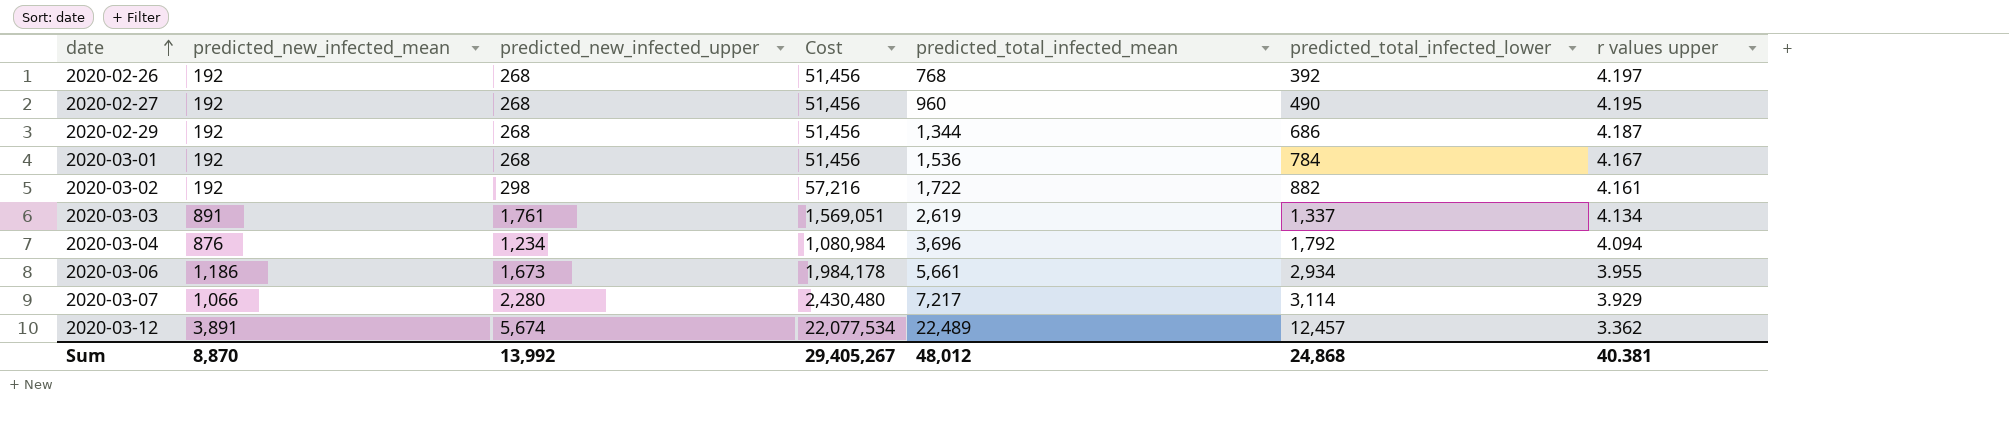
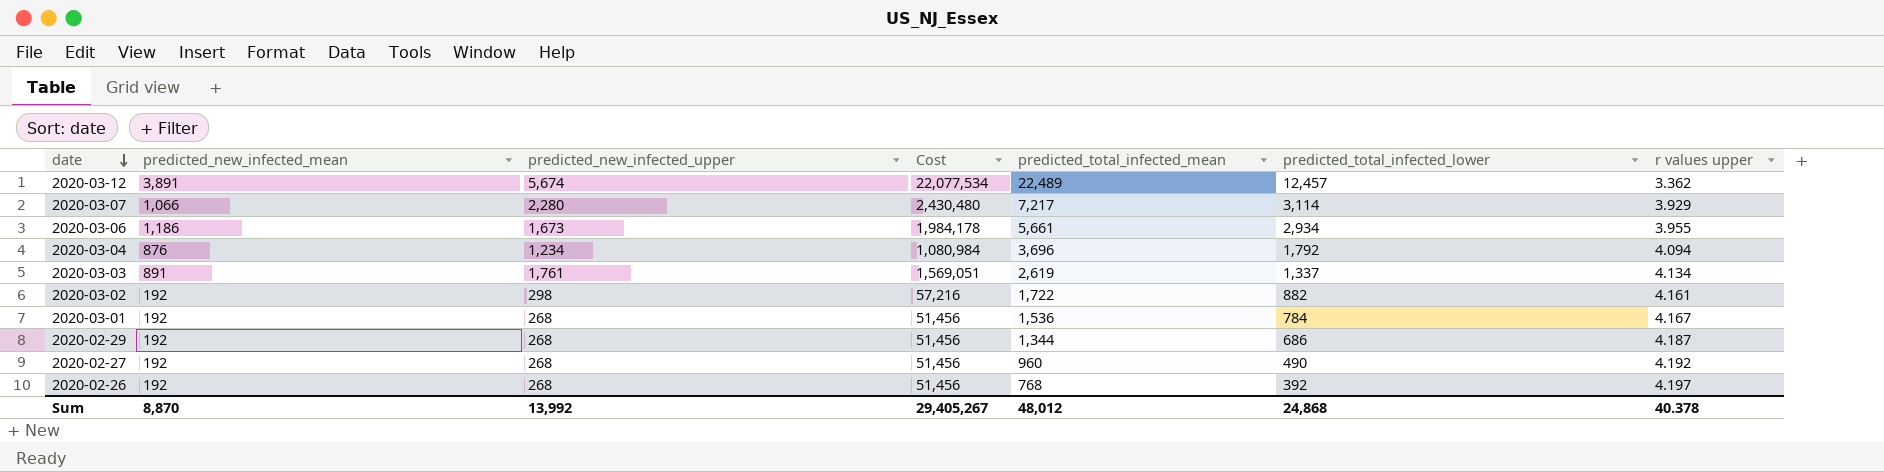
row order: date ascending -> date descending
2020-02-27 | r values upper: 4.195 -> 4.192
Sum | r values upper: 40.381 -> 40.378

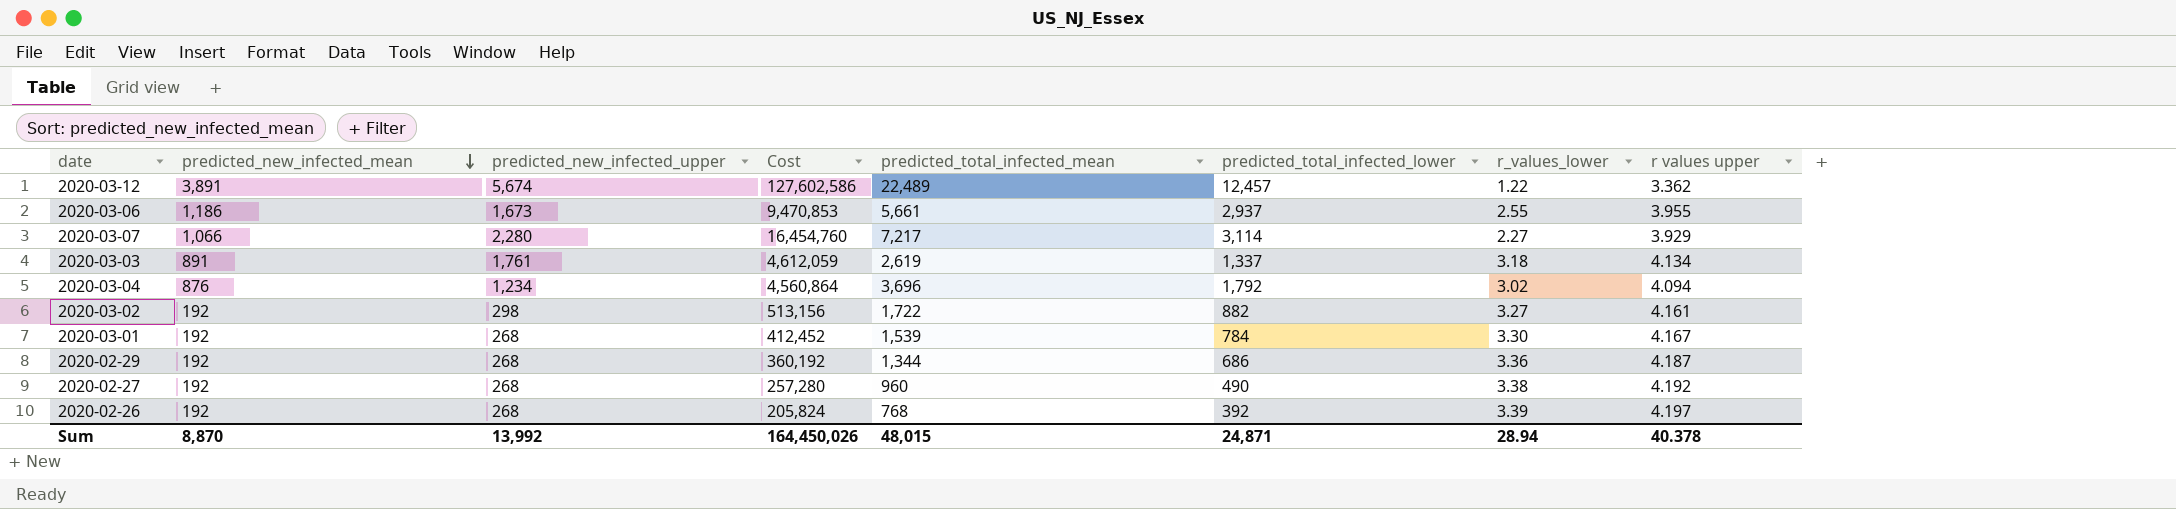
row order: date descending -> predicted_new_infected_mean descending
column Cost | formula: [predicted_new_infected_mean] * [predicted_new_infected_upper] -> [predicted_new_infected_upper] * [predicted_total_infected_mean]
column r_values_lower | position: none -> 7
2020-03-06 | predicted_total_infected_lower: 2,934 -> 2,937
2020-03-01 | predicted_total_infected_mean: 1,536 -> 1,539
Sum | Cost: 29,405,267 -> 164,450,026
Sum | predicted_total_infected_mean: 48,012 -> 48,015
Sum | predicted_total_infected_lower: 24,868 -> 24,871

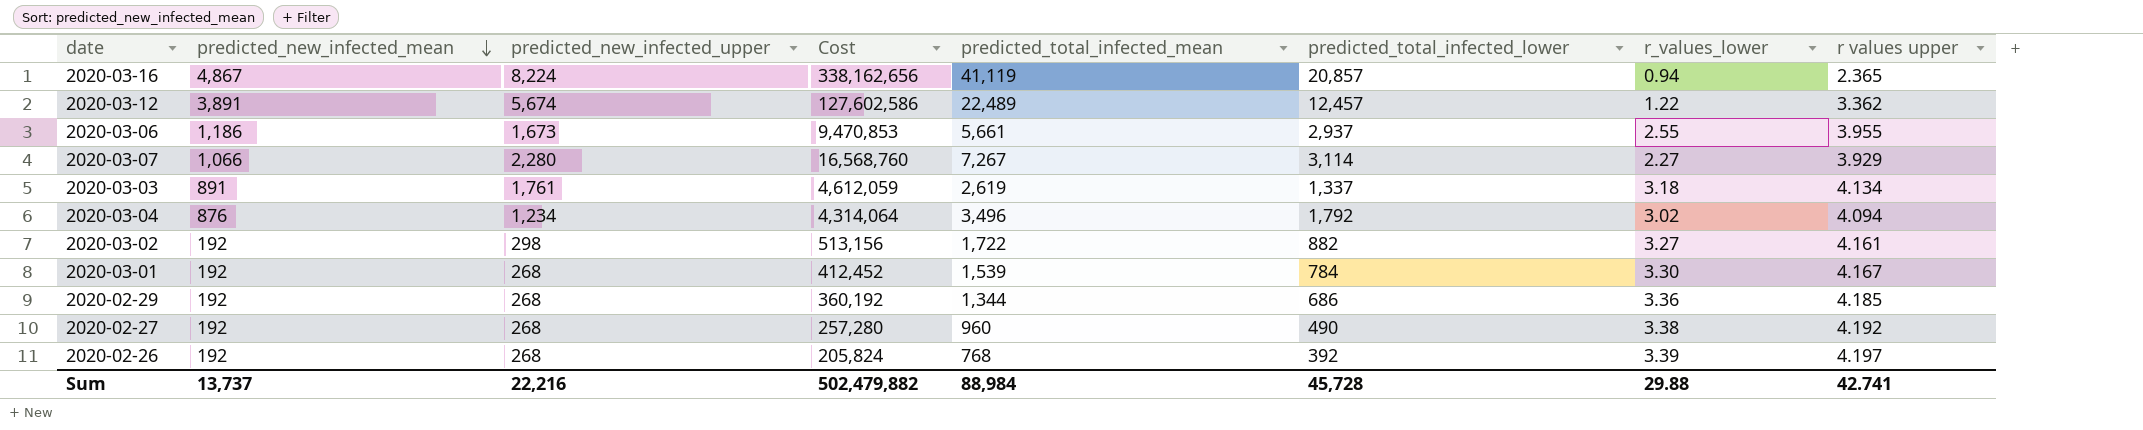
row 2020-03-16: none -> 4,867 | 8,224 | 338,162,656 | 41,119 | 20,857 | 0.94 | 2.365
2020-03-07 | Cost: 16,454,760 -> 16,568,760
2020-03-07 | predicted_total_infected_mean: 7,217 -> 7,267
2020-03-04 | Cost: 4,560,864 -> 4,314,064
2020-03-04 | predicted_total_infected_mean: 3,696 -> 3,496
2020-02-29 | r values upper: 4.187 -> 4.185
Sum | predicted_new_infected_mean: 8,870 -> 13,737
Sum | predicted_new_infected_upper: 13,992 -> 22,216
Sum | Cost: 164,450,026 -> 502,479,882
Sum | predicted_total_infected_mean: 48,015 -> 88,984
Sum | predicted_total_infected_lower: 24,871 -> 45,728
Sum | r_values_lower: 28.94 -> 29.88
Sum | r values upper: 40.378 -> 42.741

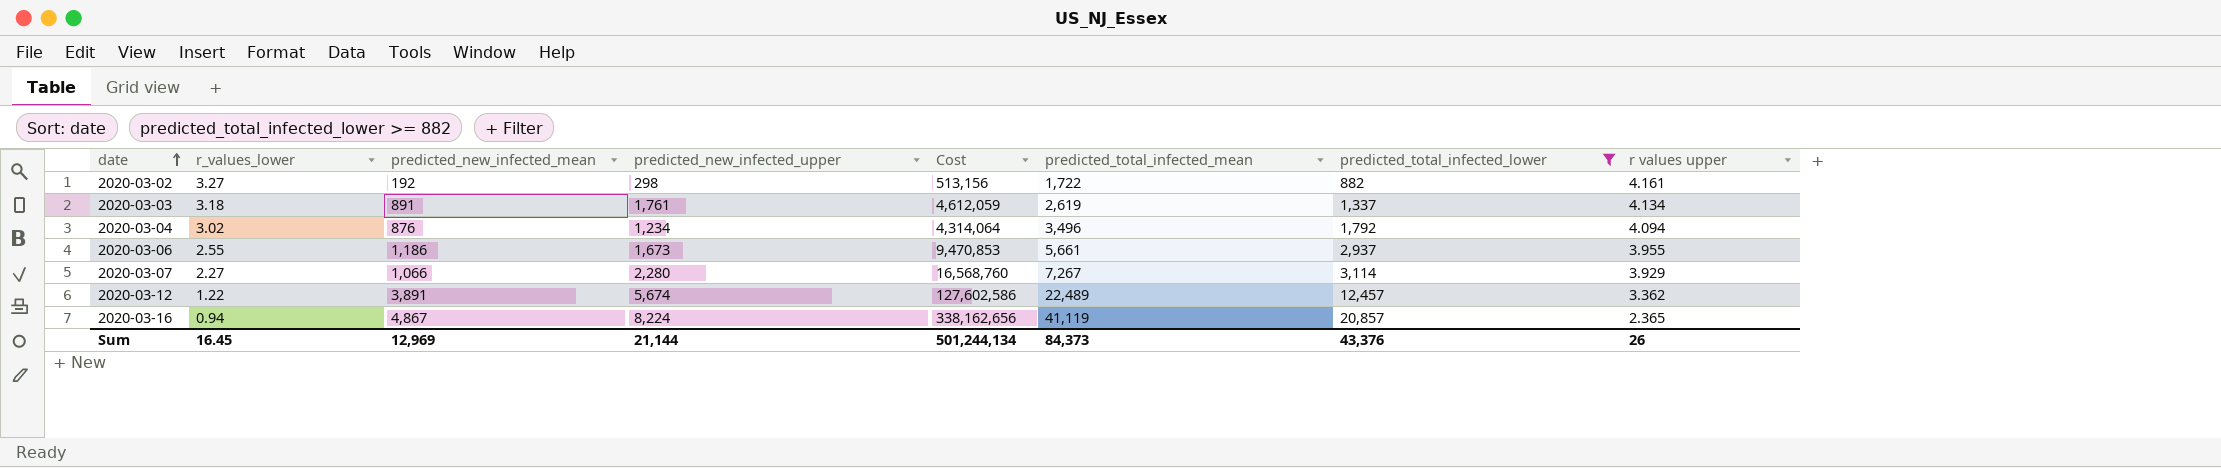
filter: none -> predicted_total_infected_lower >= 882
row order: predicted_new_infected_mean descending -> date ascending
column r_values_lower | position: 7 -> 2
Sum | r_values_lower: 29.88 -> 16.45
Sum | predicted_new_infected_mean: 13,737 -> 12,969
Sum | predicted_new_infected_upper: 22,216 -> 21,144
Sum | Cost: 502,479,882 -> 501,244,134
Sum | predicted_total_infected_mean: 88,984 -> 84,373
Sum | predicted_total_infected_lower: 45,728 -> 43,376
Sum | r values upper: 42.741 -> 26

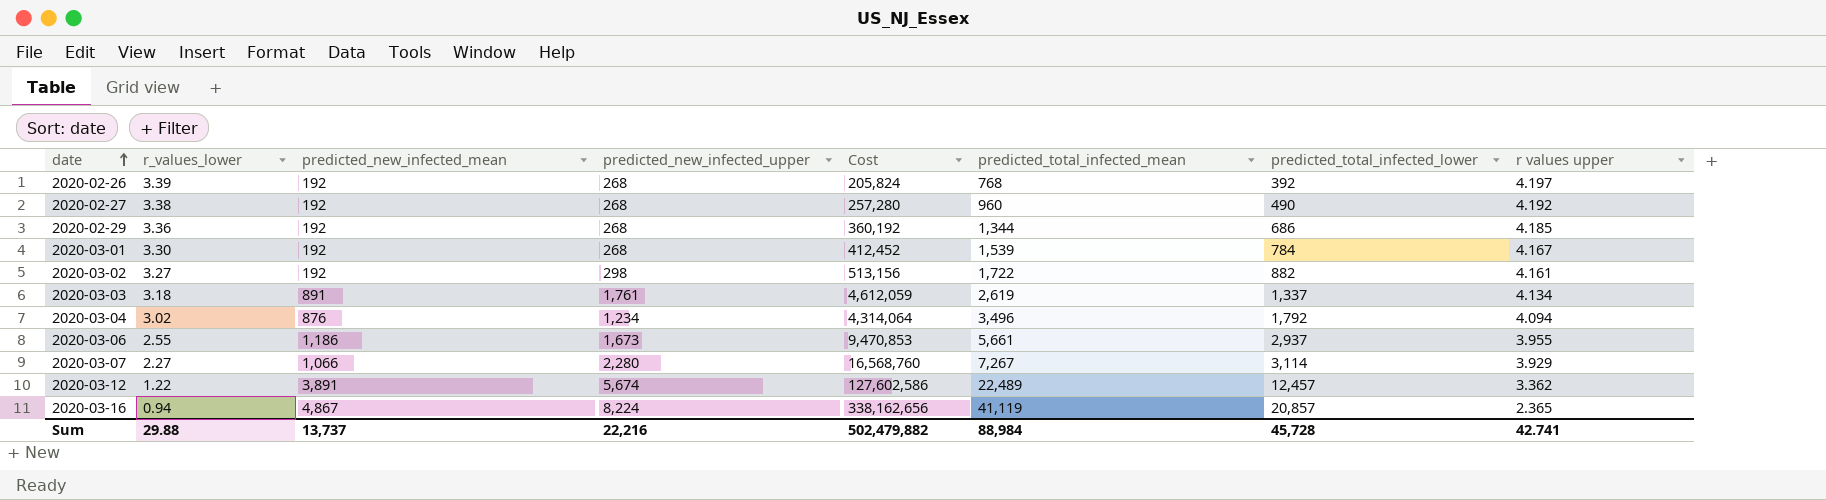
filter: predicted_total_infected_lower >= 882 -> none
Sum | r_values_lower: 16.45 -> 29.88
Sum | predicted_new_infected_mean: 12,969 -> 13,737
Sum | predicted_new_infected_upper: 21,144 -> 22,216
Sum | Cost: 501,244,134 -> 502,479,882
Sum | predicted_total_infected_mean: 84,373 -> 88,984
Sum | predicted_total_infected_lower: 43,376 -> 45,728
Sum | r values upper: 26 -> 42.741

